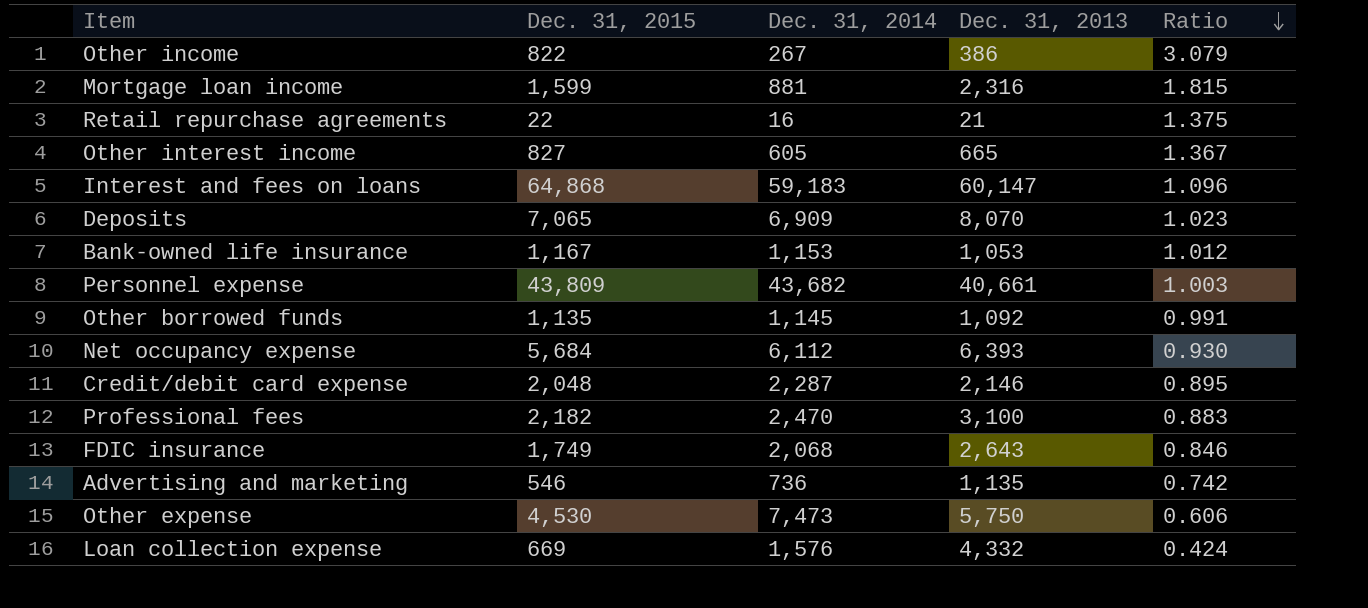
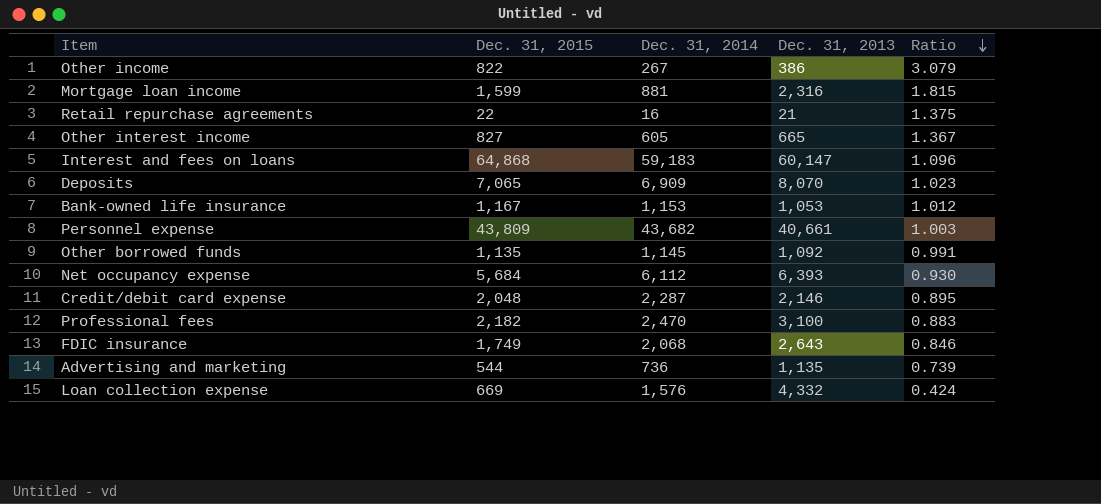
row Other expense: 4,530 | 7,473 | 5,750 | 0.606 -> none
Advertising and marketing | Dec. 31, 2015: 546 -> 544
Advertising and marketing | Ratio: 0.742 -> 0.739

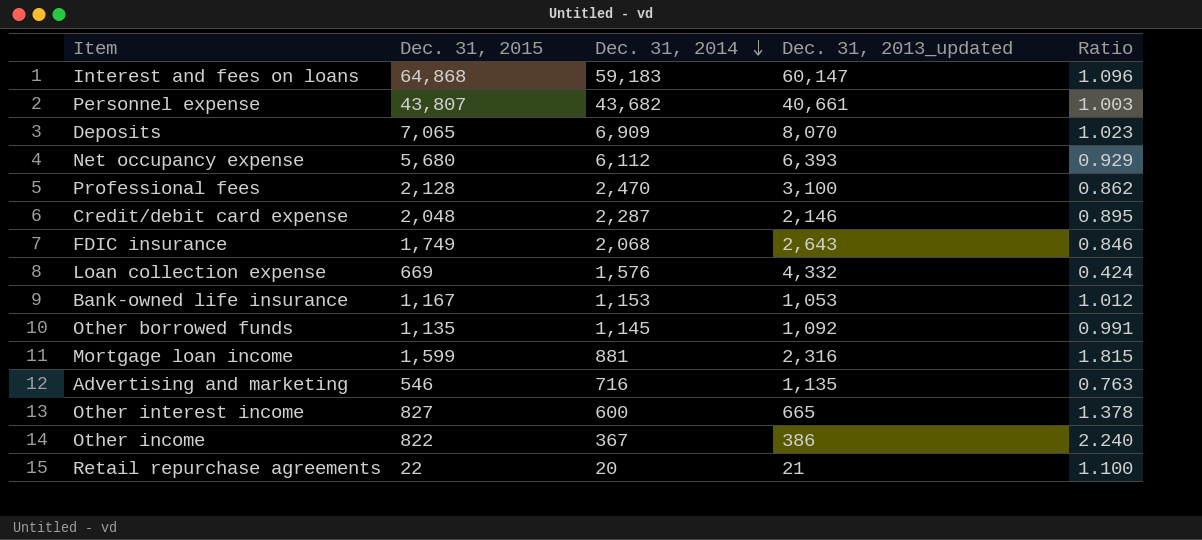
row order: Ratio descending -> Dec. 31, 2014 descending
column name: Dec. 31, 2013 -> Dec. 31, 2013_updated
Personnel expense | Dec. 31, 2015: 43,809 -> 43,807
Net occupancy expense | Dec. 31, 2015: 5,684 -> 5,680
Net occupancy expense | Ratio: 0.930 -> 0.929
Professional fees | Dec. 31, 2015: 2,182 -> 2,128
Professional fees | Ratio: 0.883 -> 0.862
Advertising and marketing | Dec. 31, 2015: 544 -> 546
Advertising and marketing | Dec. 31, 2014: 736 -> 716
Advertising and marketing | Ratio: 0.739 -> 0.763
Other interest income | Dec. 31, 2014: 605 -> 600
Other interest income | Ratio: 1.367 -> 1.378
Other income | Dec. 31, 2014: 267 -> 367
Other income | Ratio: 3.079 -> 2.240
Retail repurchase agreements | Dec. 31, 2014: 16 -> 20
Retail repurchase agreements | Ratio: 1.375 -> 1.100

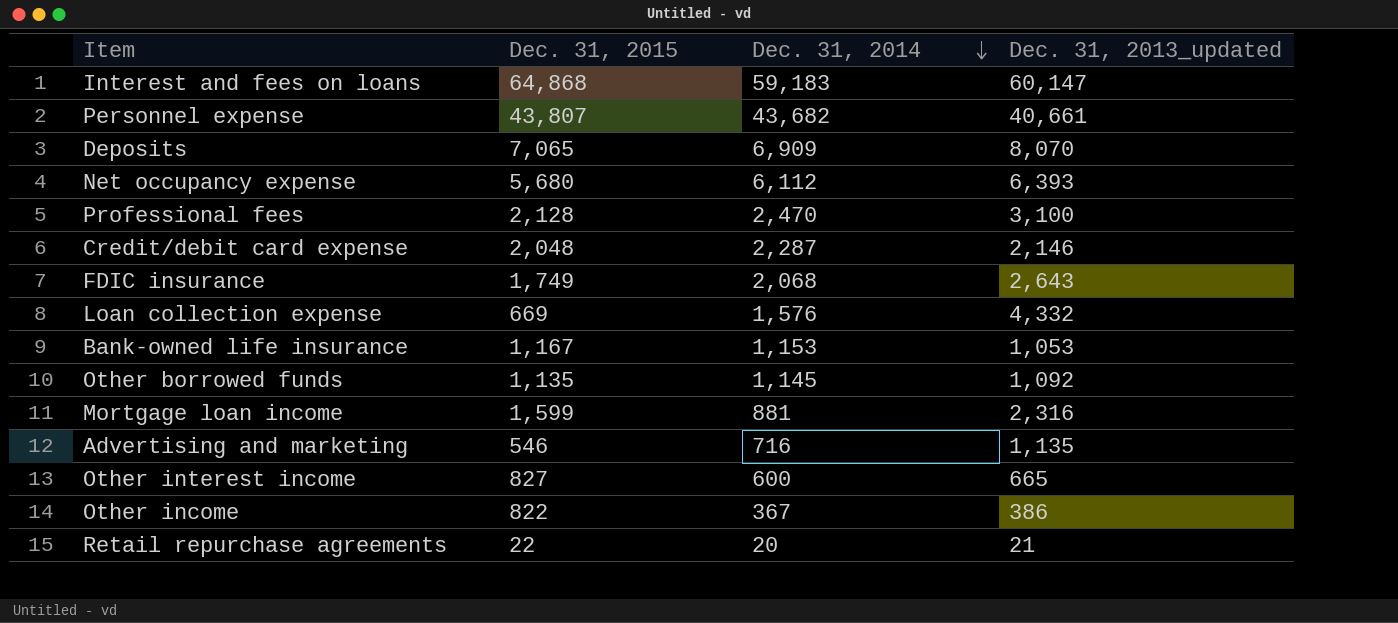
column Ratio | formula: [Dec. 31, 2015] / [Dec. 31, 2014] -> none

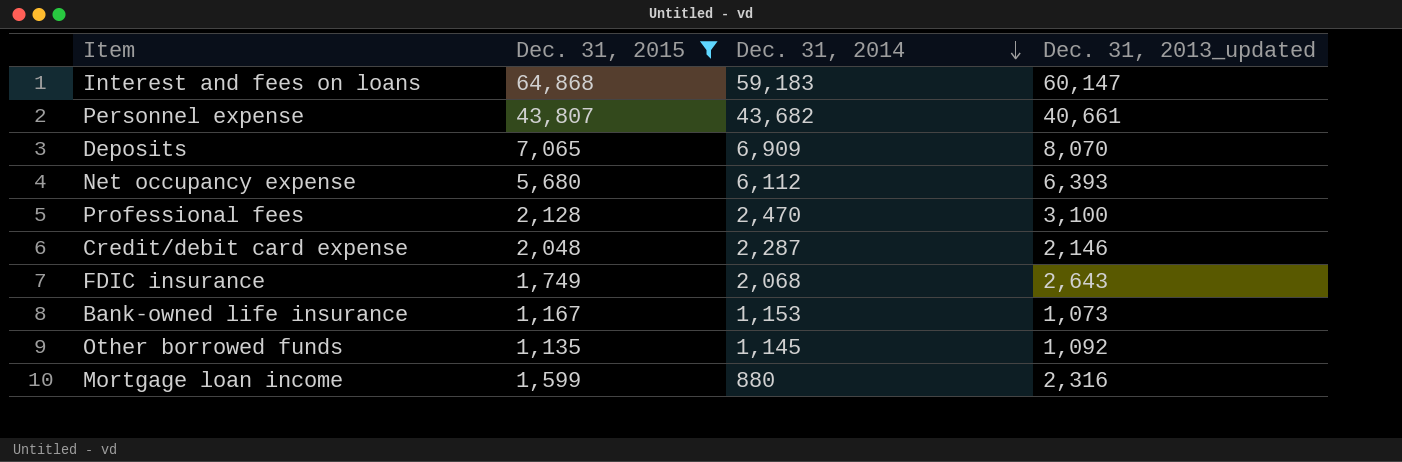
filter: none -> Dec. 31, 2015 >= 1,135
Bank-owned life insurance | Dec. 31, 2013_updated: 1,053 -> 1,073
Mortgage loan income | Dec. 31, 2014: 881 -> 880

